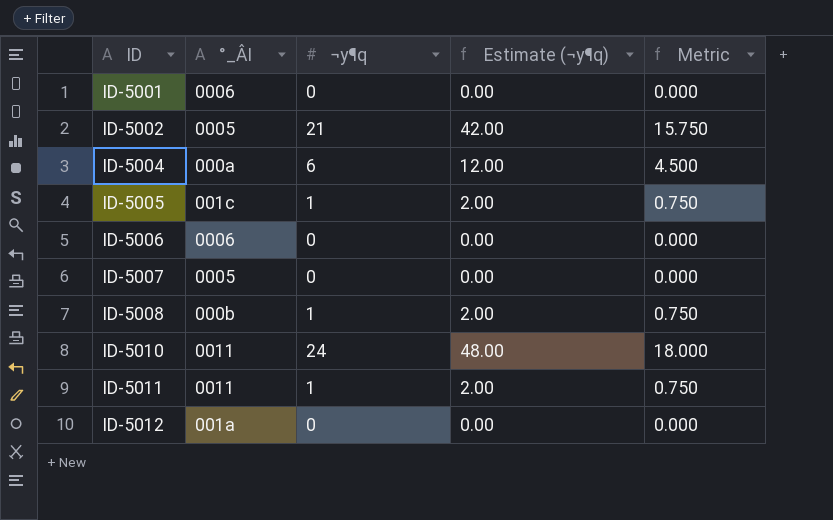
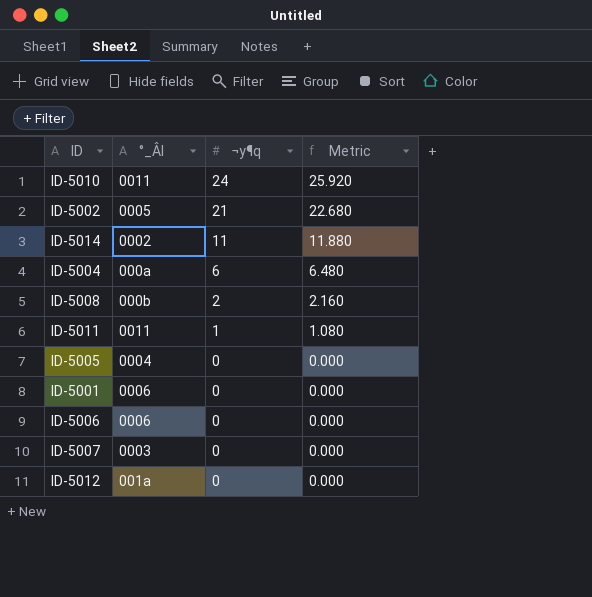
row order: ID ascending -> ¬y¶q descending
column Estimate (¬y¶q) | formula: [¬y¶q] * 2 -> none
column Metric | formula: [¬y¶q] * 0.75 -> [¬y¶q] * 1.08
row ID-5014: none -> 0002 | 11 | 11.880
ID-5008 | ¬y¶q: 1 -> 2
ID-5005 | °_ÂI: 001c -> 0004
ID-5005 | ¬y¶q: 1 -> 0
ID-5007 | °_ÂI: 0005 -> 0003

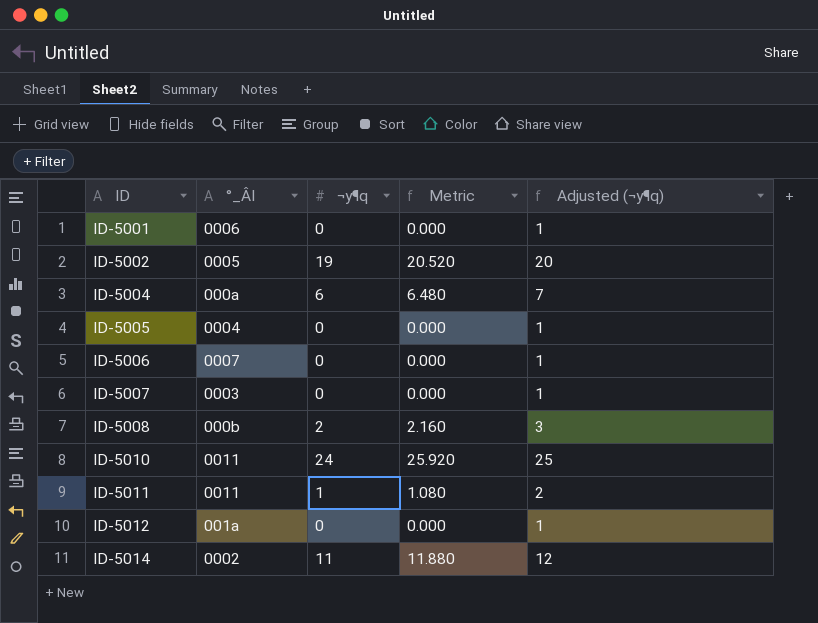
row order: ¬y¶q descending -> ID ascending
column Adjusted (¬y¶q) | formula: none -> [¬y¶q] + 1
ID-5002 | ¬y¶q: 21 -> 19
ID-5002 | Metric: 22.680 -> 20.520
ID-5006 | °_ÂI: 0006 -> 0007

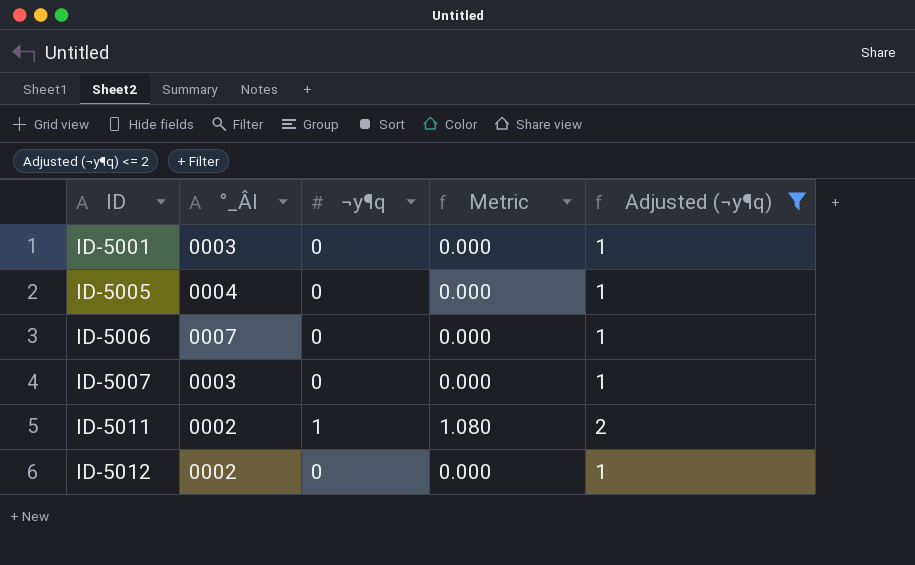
filter: none -> Adjusted (¬y¶q) <= 2
ID-5001 | °_ÂI: 0006 -> 0003
ID-5011 | °_ÂI: 0011 -> 0002
ID-5012 | °_ÂI: 001a -> 0002

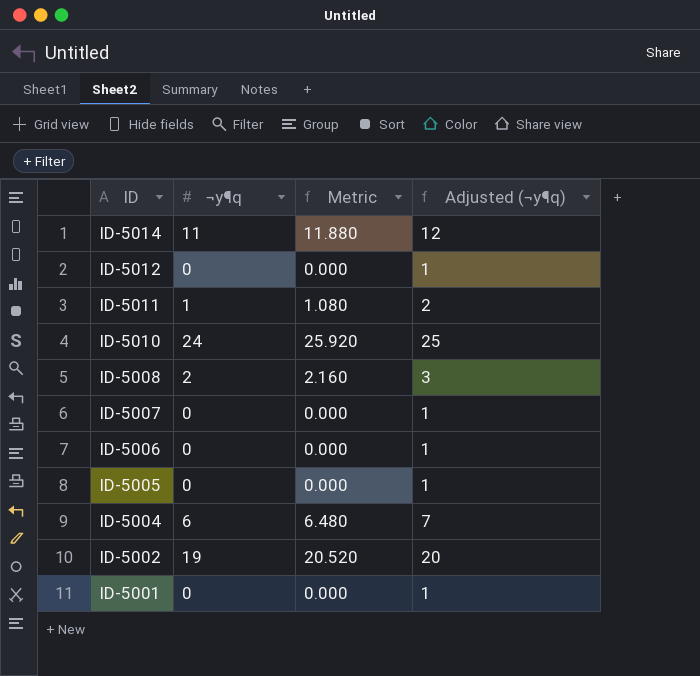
filter: Adjusted (¬y¶q) <= 2 -> none
row order: ID ascending -> ID descending
column °_ÂI | position: 2 -> none

